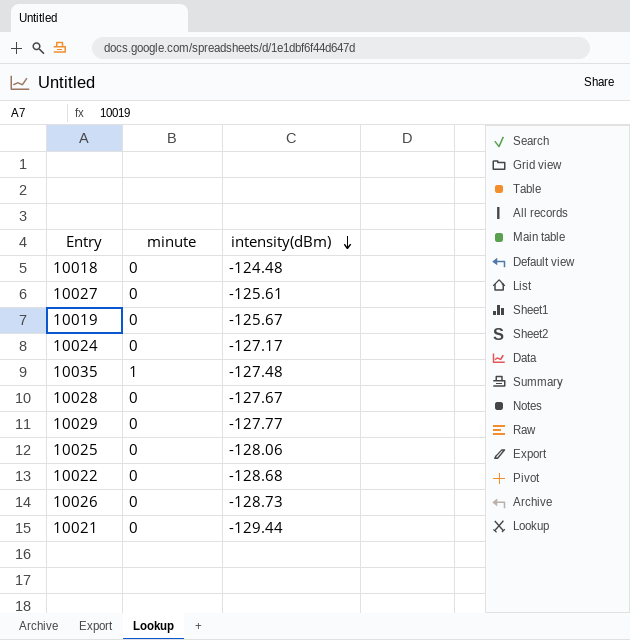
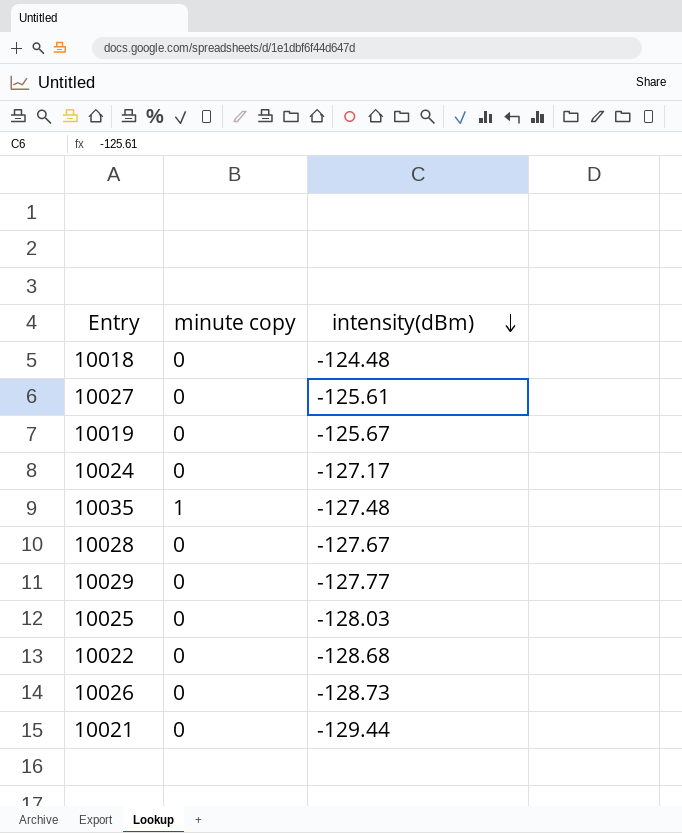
column name: minute -> minute copy
10025 | intensity(dBm): -128.06 -> -128.03

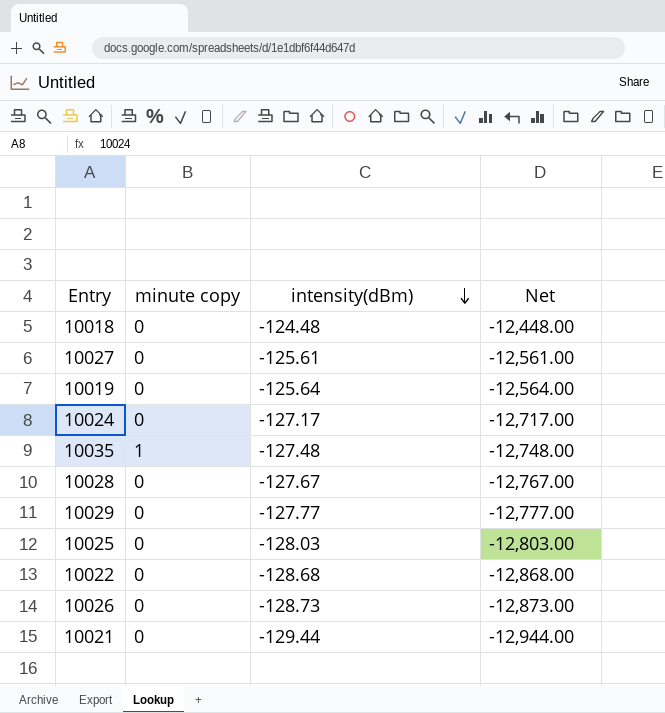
column Net | formula: none -> [intensity(dBm)] * 100
10019 | intensity(dBm): -125.67 -> -125.64

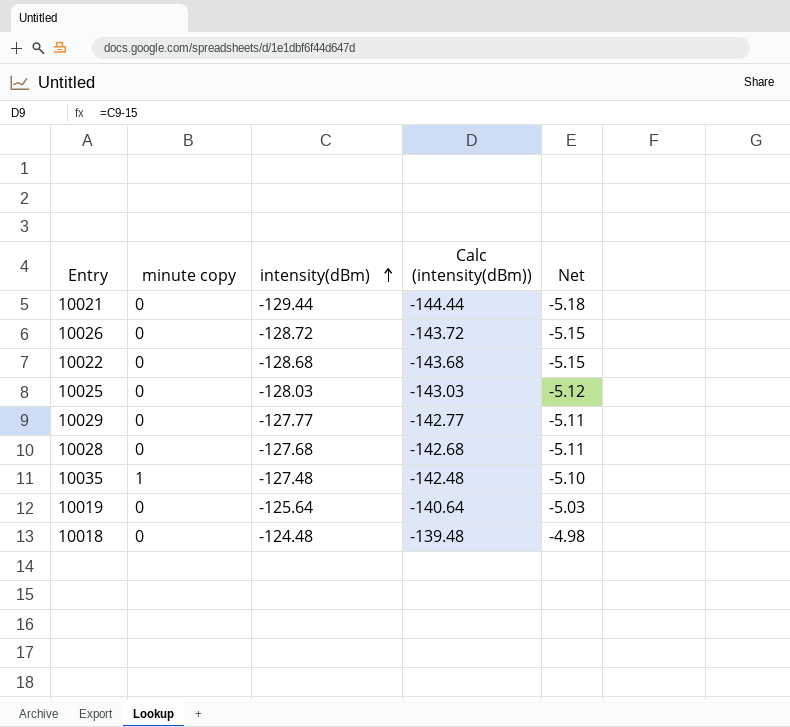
row order: intensity(dBm) descending -> intensity(dBm) ascending
column Calc (intensity(dBm)) | formula: none -> [intensity(dBm)] - 15
column Net | formula: [intensity(dBm)] * 100 -> [intensity(dBm)] * 0.04
row 10027: 0 | -125.61 | -12,561.00 -> none
row 10024: 0 | -127.17 | -12,717.00 -> none
10026 | intensity(dBm): -128.73 -> -128.72
10028 | intensity(dBm): -127.67 -> -127.68

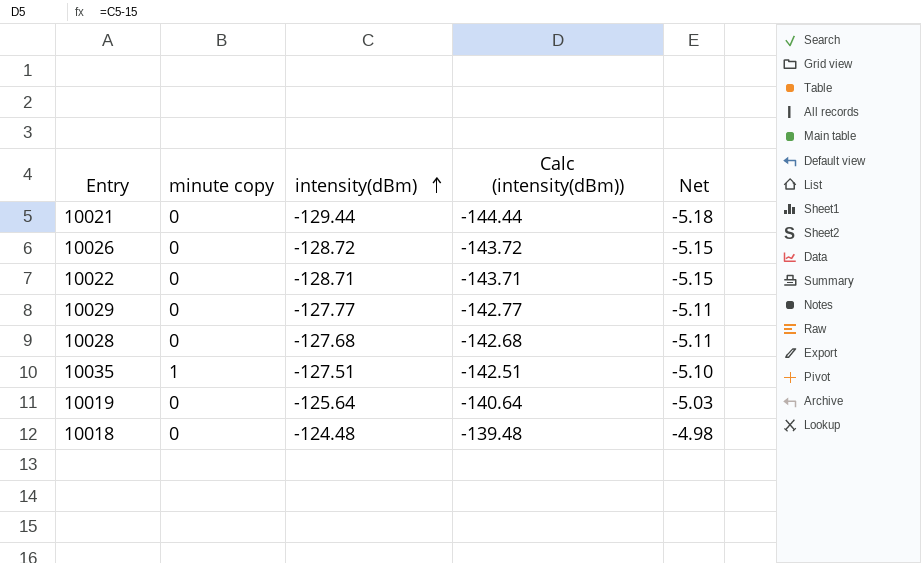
row 10025: 0 | -128.03 | -143.03 | -5.12 -> none
10022 | intensity(dBm): -128.68 -> -128.71
10022 | Calc (intensity(dBm)): -143.68 -> -143.71
10035 | intensity(dBm): -127.48 -> -127.51
10035 | Calc (intensity(dBm)): -142.48 -> -142.51

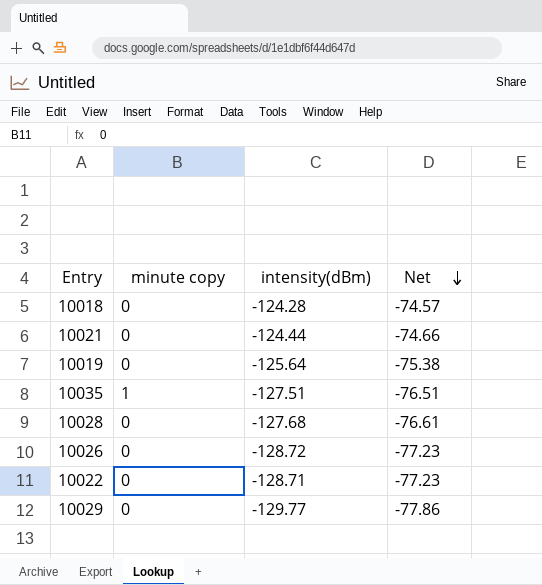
row order: intensity(dBm) ascending -> Net descending
column Calc (intensity(dBm)) | formula: [intensity(dBm)] - 15 -> none
column Net | formula: [intensity(dBm)] * 0.04 -> [intensity(dBm)] * 0.6
10018 | intensity(dBm): -124.48 -> -124.28
10021 | intensity(dBm): -129.44 -> -124.44
10029 | intensity(dBm): -127.77 -> -129.77

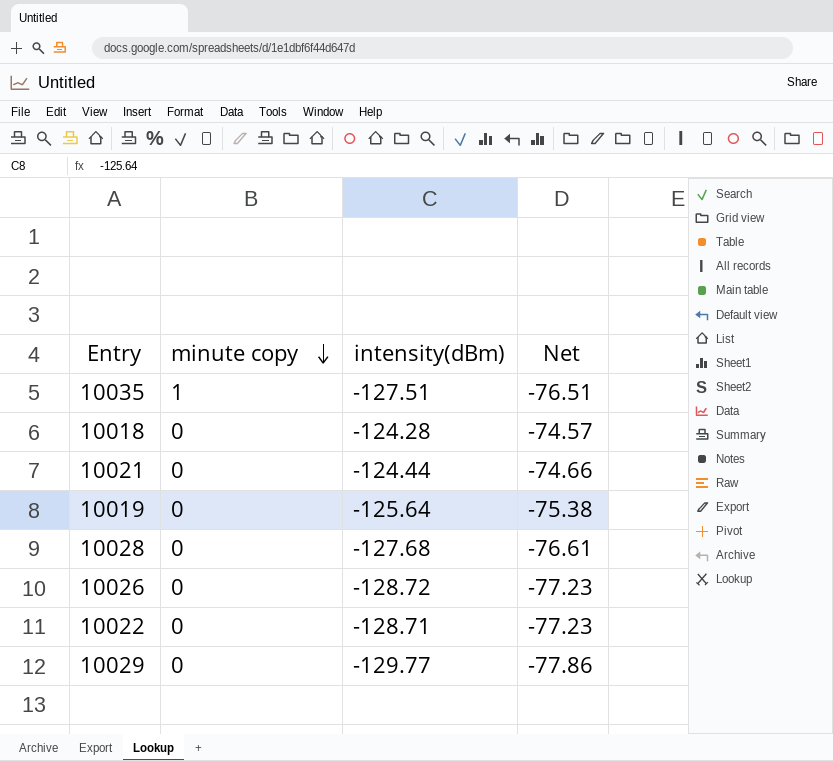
row order: Net descending -> minute copy descending

